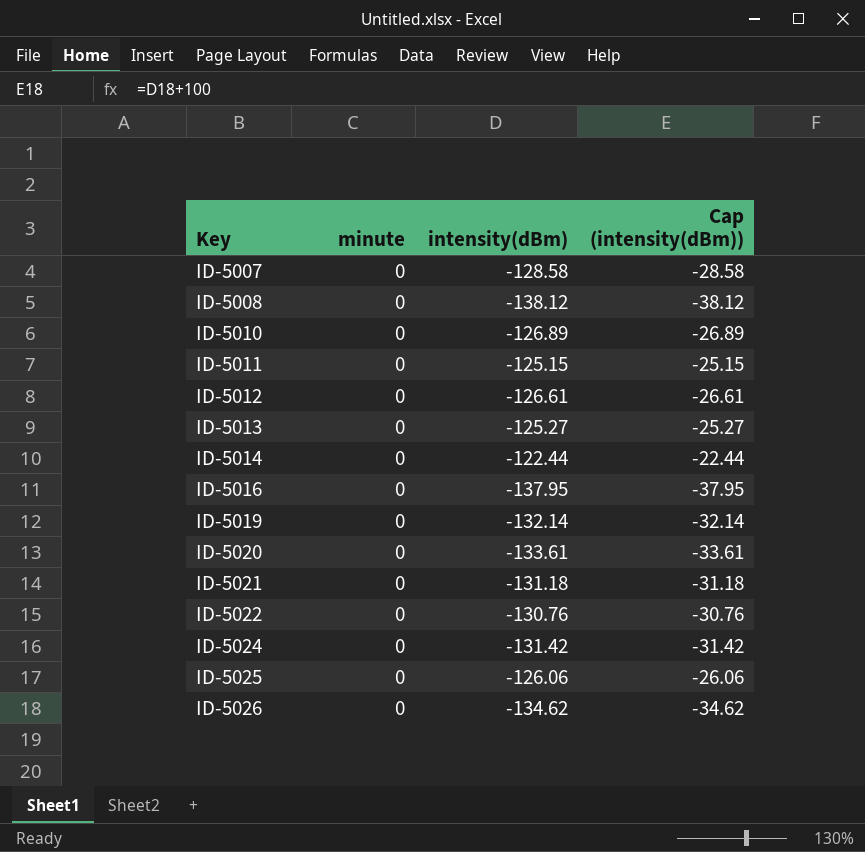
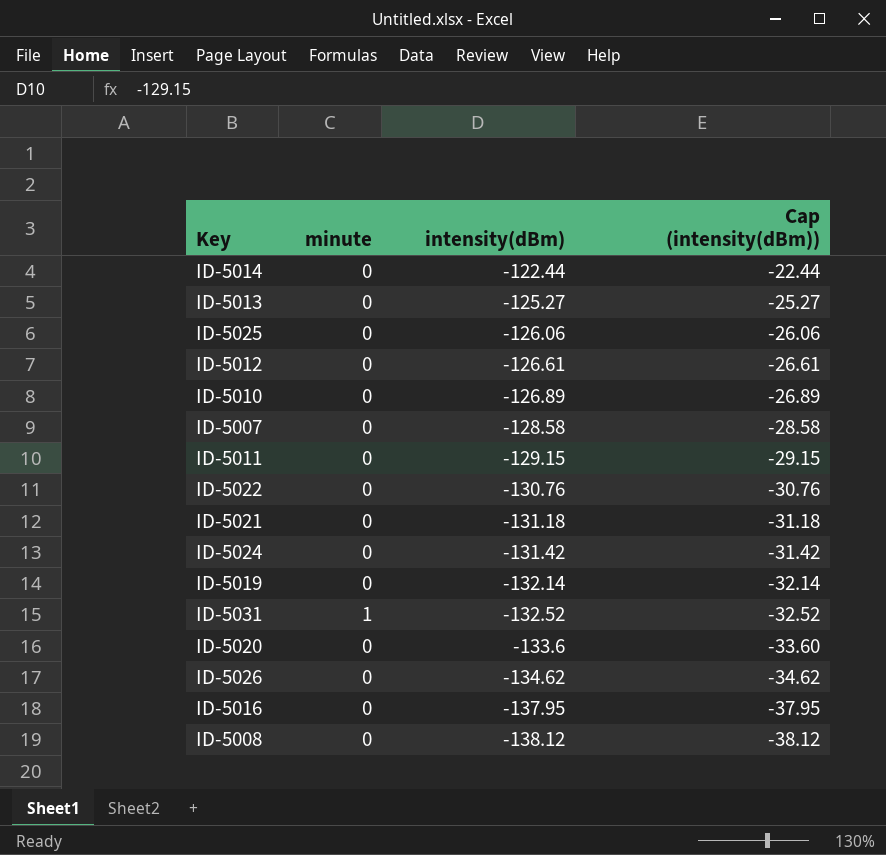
row order: Key ascending -> intensity(dBm) descending
ID-5011 | intensity(dBm): -125.15 -> -129.15
ID-5011 | Cap (intensity(dBm)): -25.15 -> -29.15
row ID-5031: none -> 1 | -132.52 | -32.52
ID-5020 | intensity(dBm): -133.61 -> -133.6
ID-5020 | Cap (intensity(dBm)): -33.61 -> -33.60

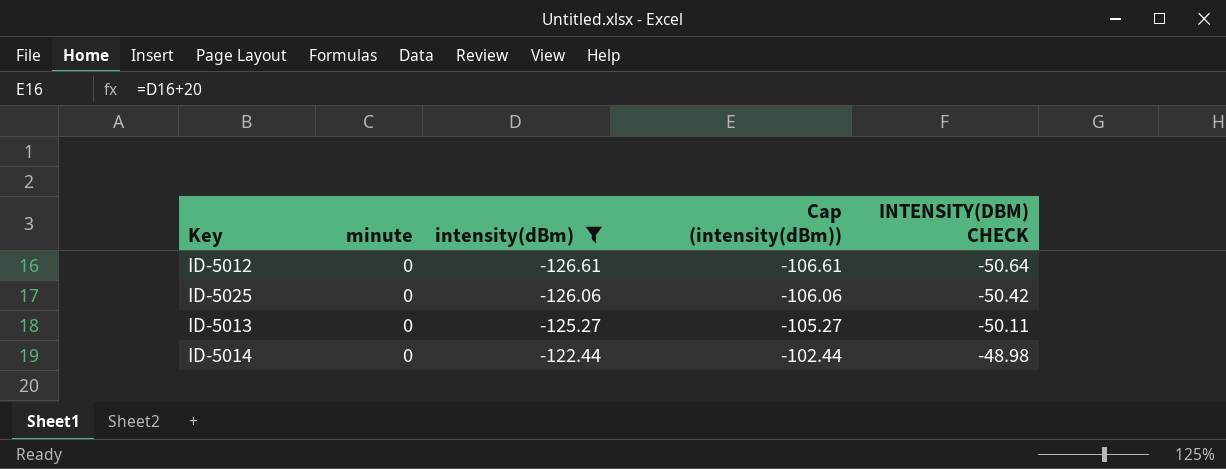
filter: none -> intensity(dBm) >= -126.61
row order: intensity(dBm) descending -> intensity(dBm) ascending
column Cap (intensity(dBm)) | formula: [intensity(dBm)] + 100 -> [intensity(dBm)] + 20
column INTENSITY(DBM) CHECK | formula: none -> [intensity(dBm)] * 0.4

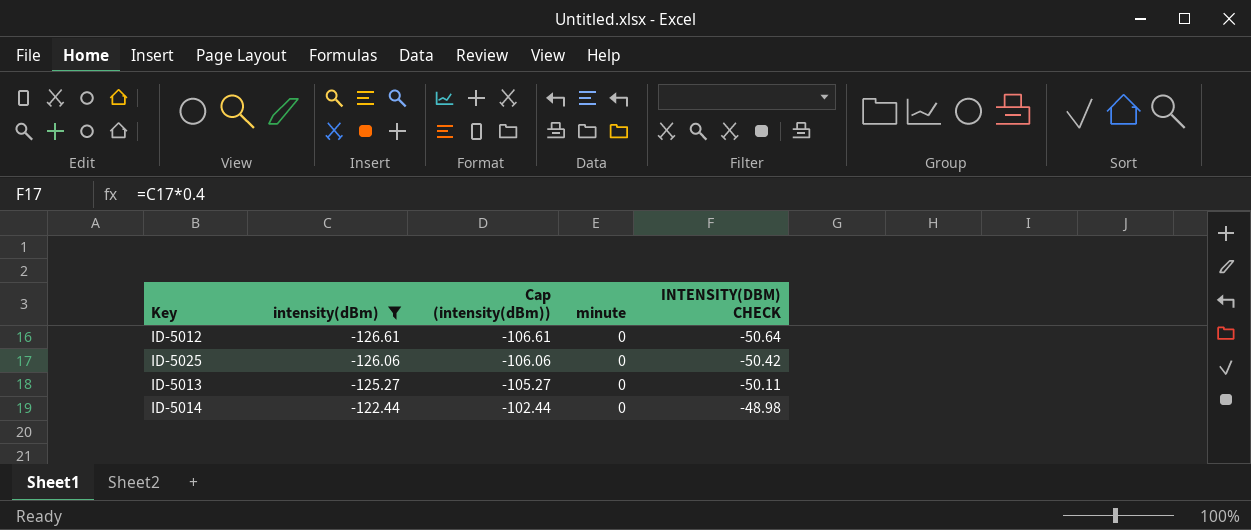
column minute | position: 2 -> 4

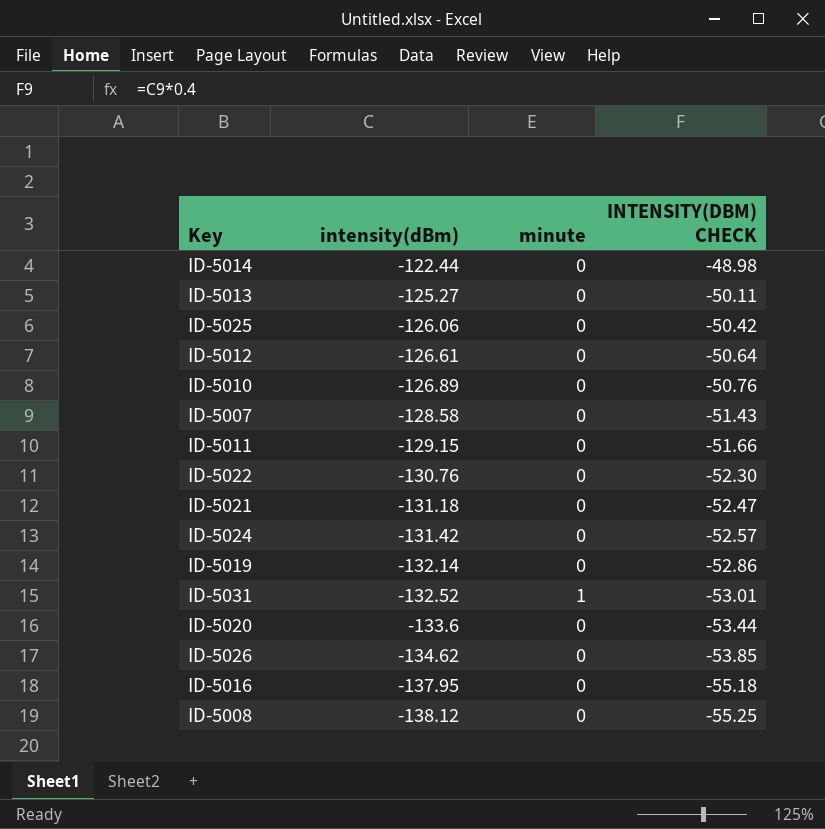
filter: intensity(dBm) >= -126.61 -> none
row order: intensity(dBm) ascending -> intensity(dBm) descending
column Cap (intensity(dBm)) | formula: [intensity(dBm)] + 20 -> none

